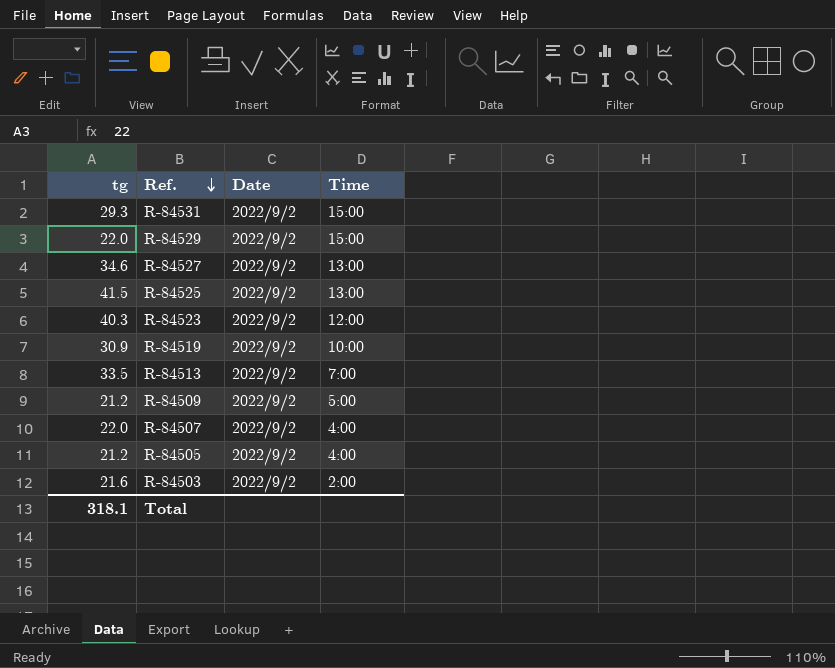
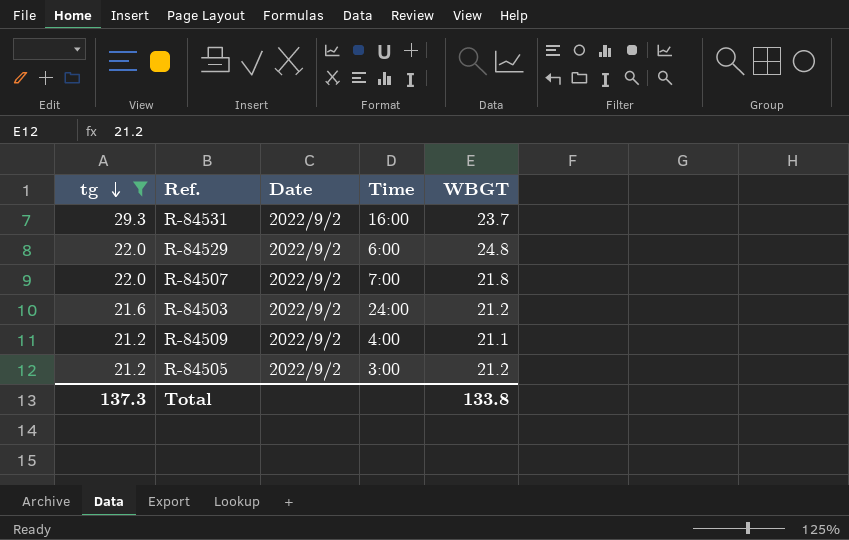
filter: none -> tg <= 29.3
row order: Ref. descending -> tg descending
column WBGT | position: none -> 5
R-84531 | Time: 15:00 -> 16:00
R-84529 | Time: 15:00 -> 6:00
R-84507 | Time: 4:00 -> 7:00
R-84503 | Time: 2:00 -> 24:00
R-84509 | Time: 5:00 -> 4:00
R-84505 | Time: 4:00 -> 3:00
Total | tg: 318.1 -> 137.3

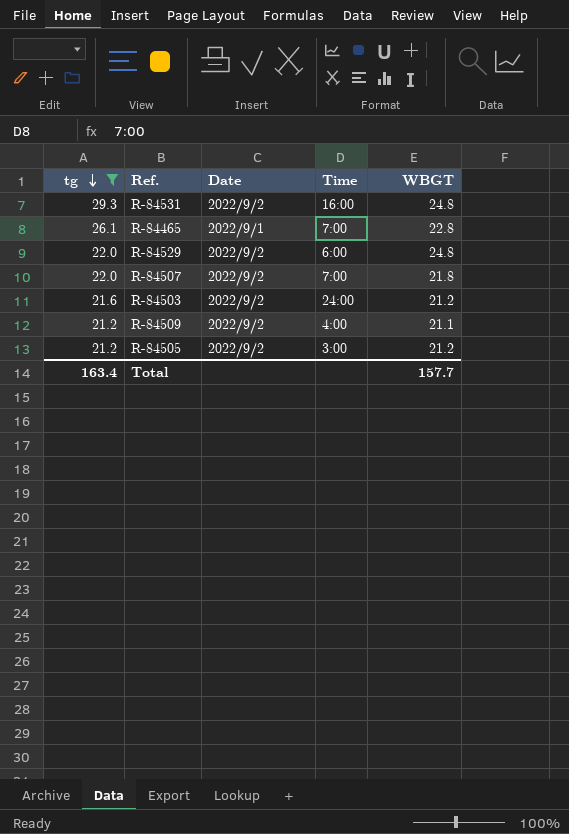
R-84531 | WBGT: 23.7 -> 24.8
row R-84465: none -> 26.1 | 2022/9/1 | 7:00 | 22.8
Total | tg: 137.3 -> 163.4
Total | WBGT: 133.8 -> 157.7

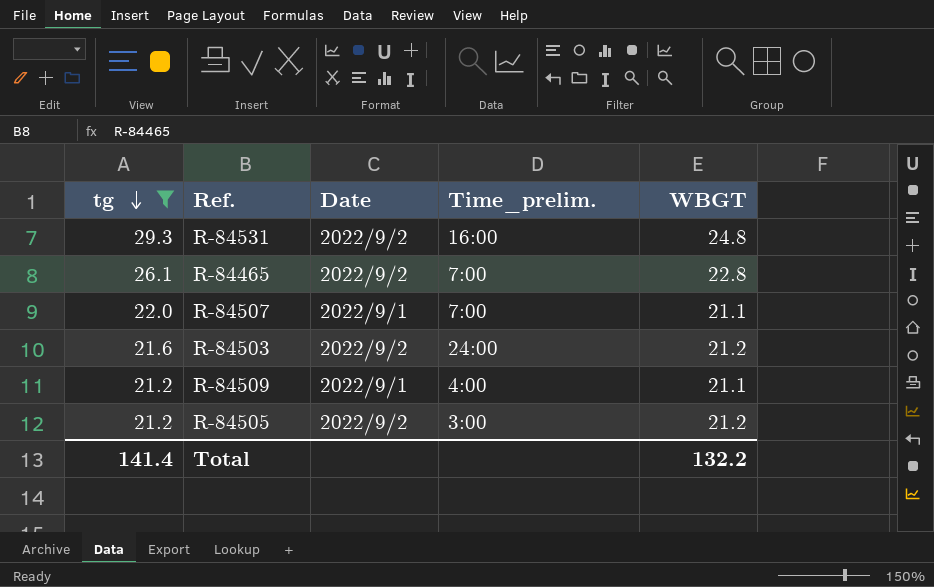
column name: Time -> Time_prelim.
row R-84529: 22.0 | 2022/9/2 | 6:00 | 24.8 -> none
R-84465 | Date: 2022/9/1 -> 2022/9/2
R-84507 | Date: 2022/9/2 -> 2022/9/1
R-84507 | WBGT: 21.8 -> 21.1
R-84509 | Date: 2022/9/2 -> 2022/9/1
Total | tg: 163.4 -> 141.4
Total | WBGT: 157.7 -> 132.2

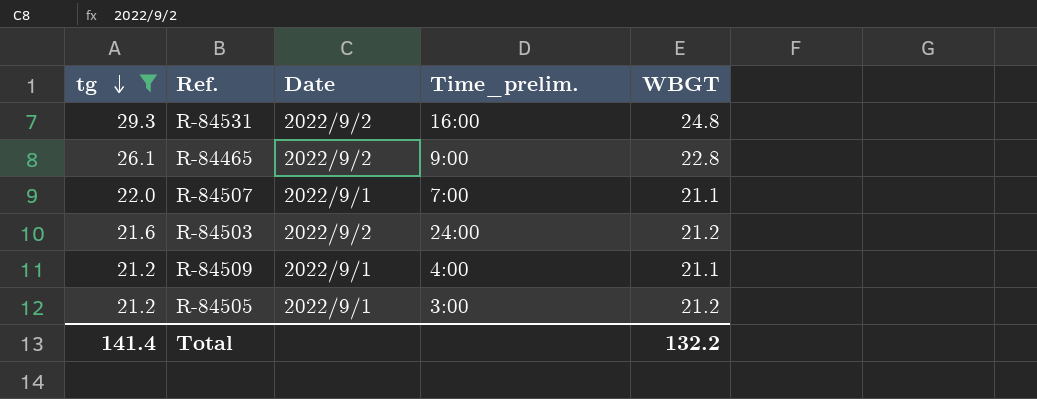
R-84465 | Time_prelim.: 7:00 -> 9:00
R-84505 | Date: 2022/9/2 -> 2022/9/1

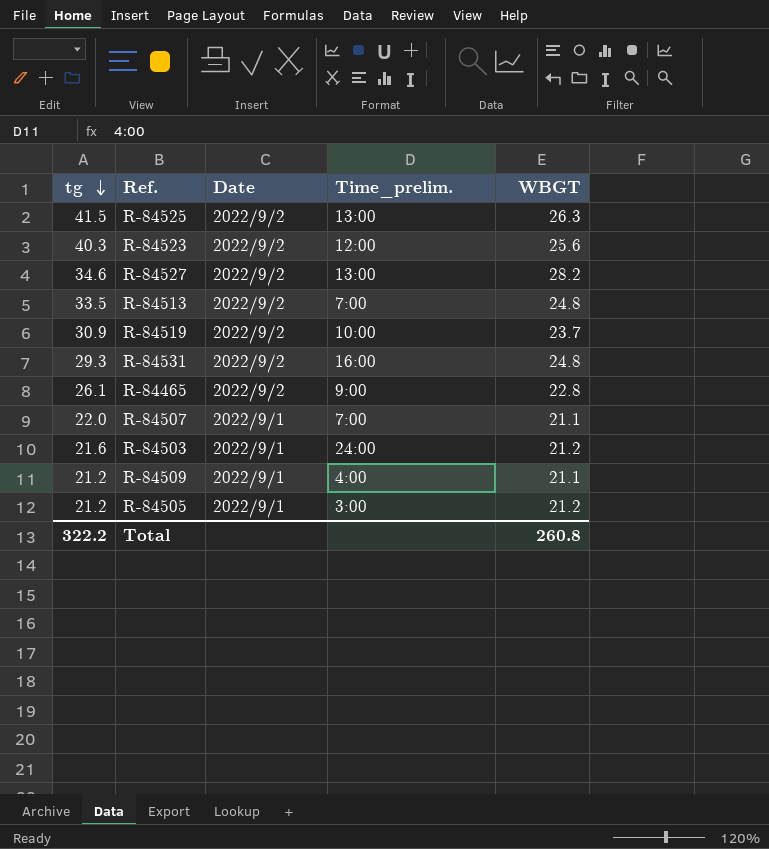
filter: tg <= 29.3 -> none
R-84503 | Date: 2022/9/2 -> 2022/9/1
Total | tg: 141.4 -> 322.2
Total | WBGT: 132.2 -> 260.8

